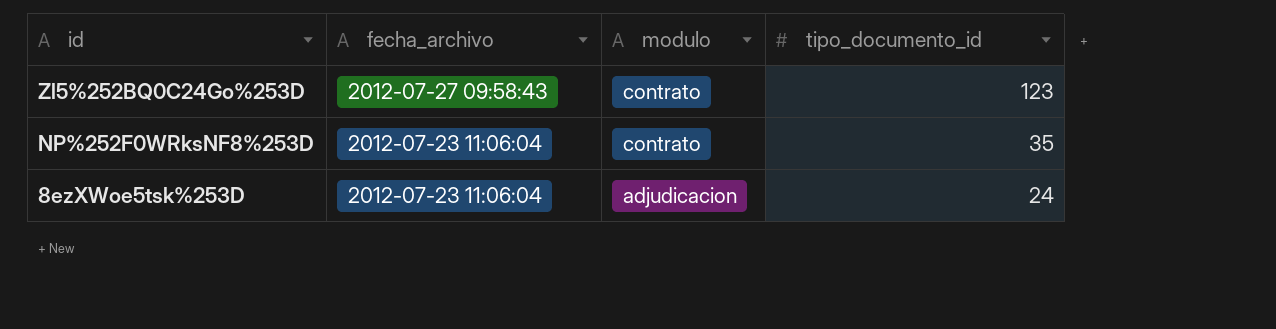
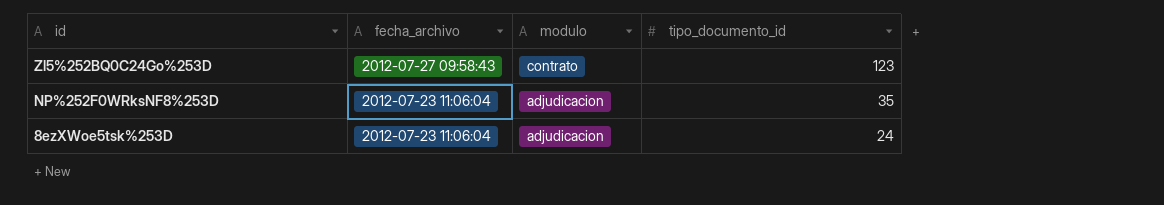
NP%252F0WRksNF8%253D | modulo: contrato -> adjudicacion

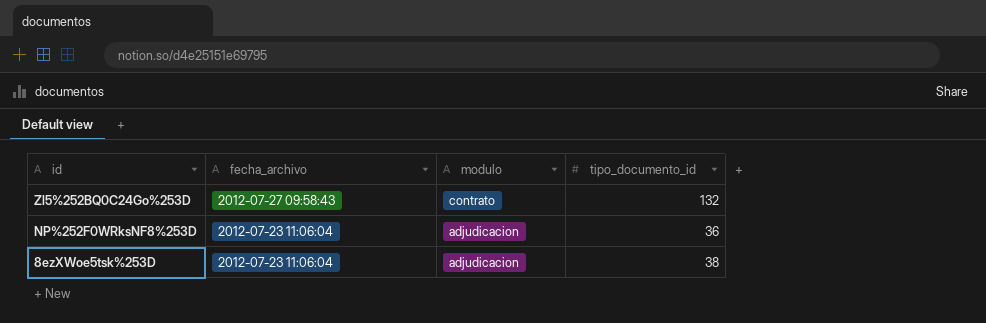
Zl5%252BQ0C24Go%253D | tipo_documento_id: 123 -> 132
NP%252F0WRksNF8%253D | tipo_documento_id: 35 -> 36
8ezXWoe5tsk%253D | tipo_documento_id: 24 -> 38

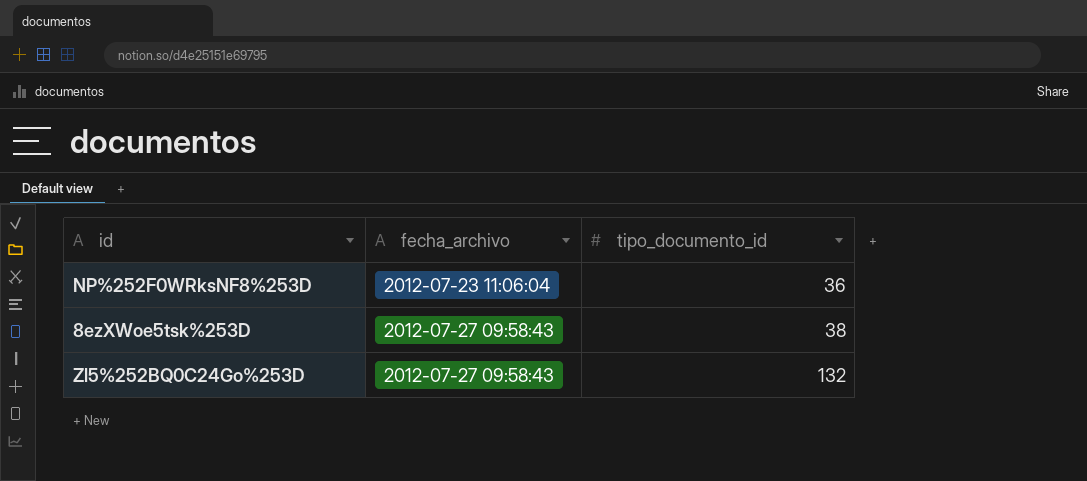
row order: id descending -> fecha_archivo ascending
column modulo | position: 3 -> none
8ezXWoe5tsk%253D | fecha_archivo: 2012-07-23 11:06:04 -> 2012-07-27 09:58:43

